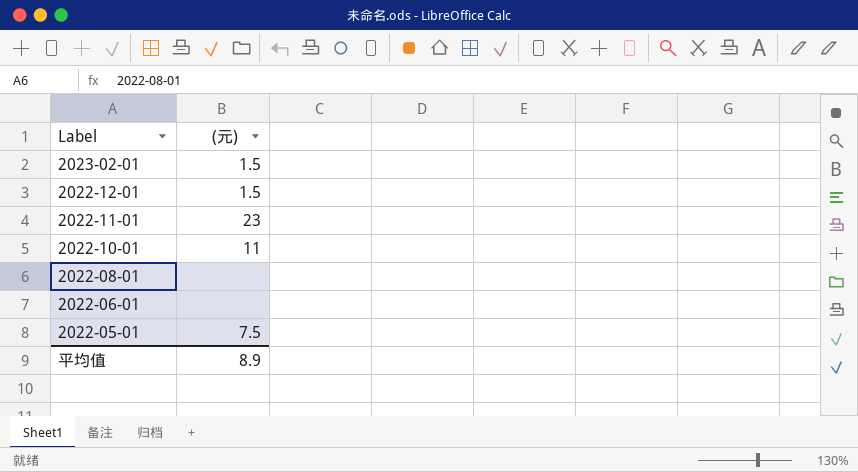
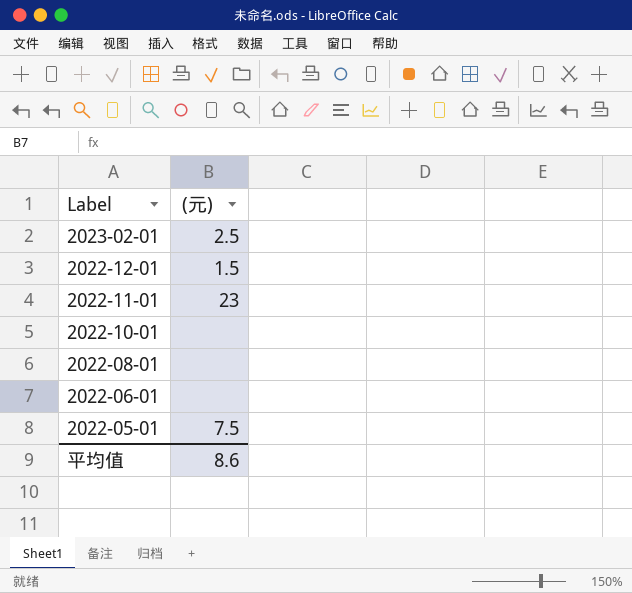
2023-02-01 | (元): 1.5 -> 2.5
2022-10-01 | (元): 11 -> none
平均值 | (元): 8.9 -> 8.6

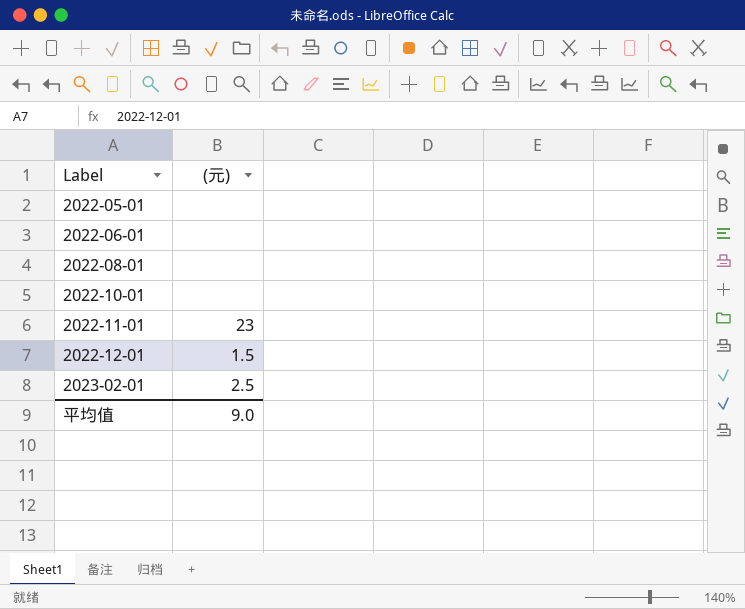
row order: Label descending -> Label ascending
2022-05-01 | (元): 7.5 -> none
平均值 | (元): 8.6 -> 9.0

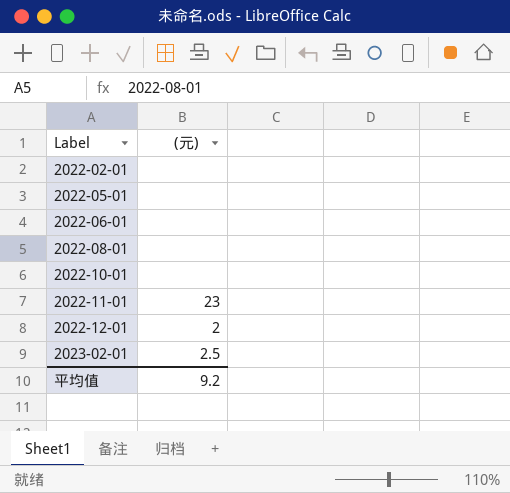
row 2022-02-01: none -> none
2022-12-01 | (元): 1.5 -> 2
平均值 | (元): 9.0 -> 9.2

